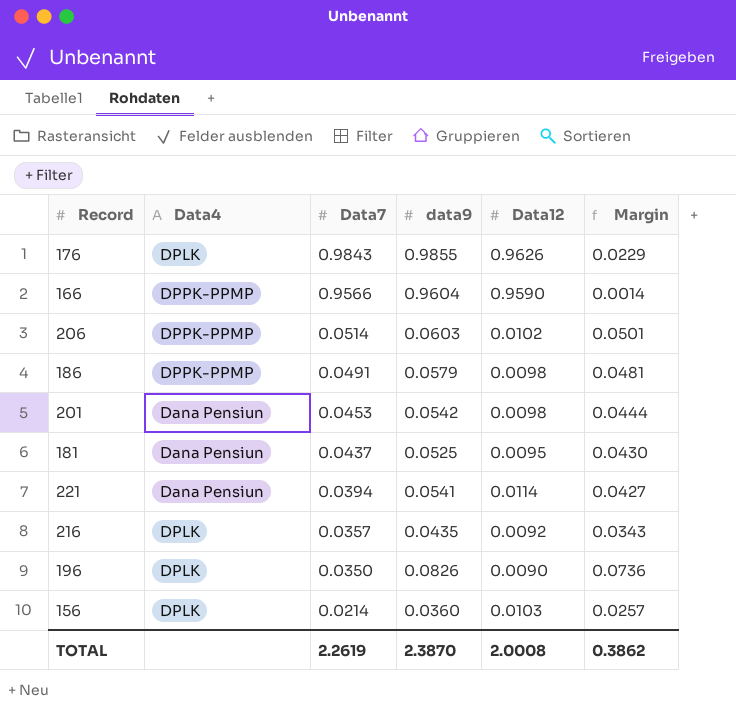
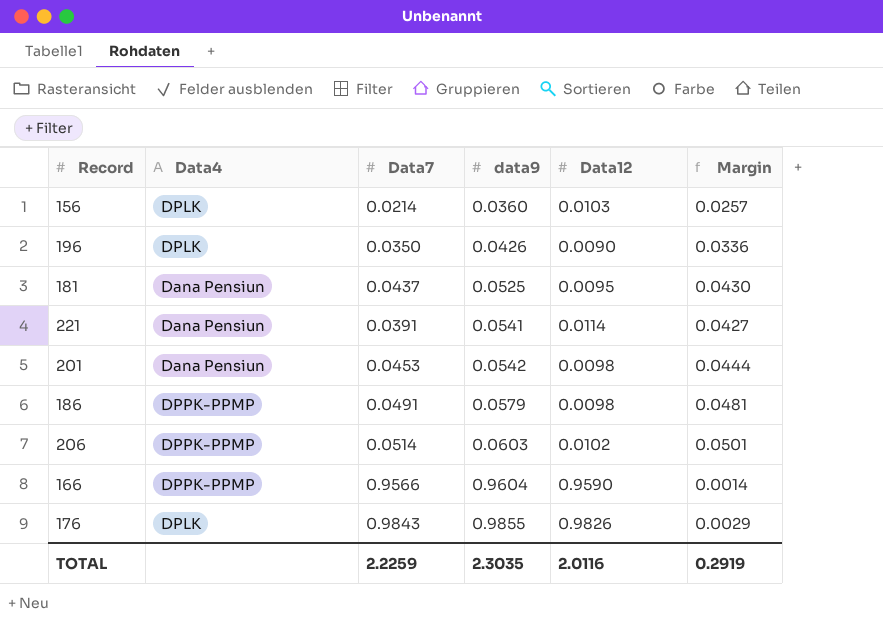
row order: Data7 descending -> data9 ascending
row 216: DPLK | 0.0357 | 0.0435 | 0.0092 | 0.0343 -> none
196 | data9: 0.0826 -> 0.0426
196 | Margin: 0.0736 -> 0.0336
221 | Data7: 0.0394 -> 0.0391
176 | Data12: 0.9626 -> 0.9826
176 | Margin: 0.0229 -> 0.0029
TOTAL | Data7: 2.2619 -> 2.2259
TOTAL | data9: 2.3870 -> 2.3035
TOTAL | Data12: 2.0008 -> 2.0116
TOTAL | Margin: 0.3862 -> 0.2919

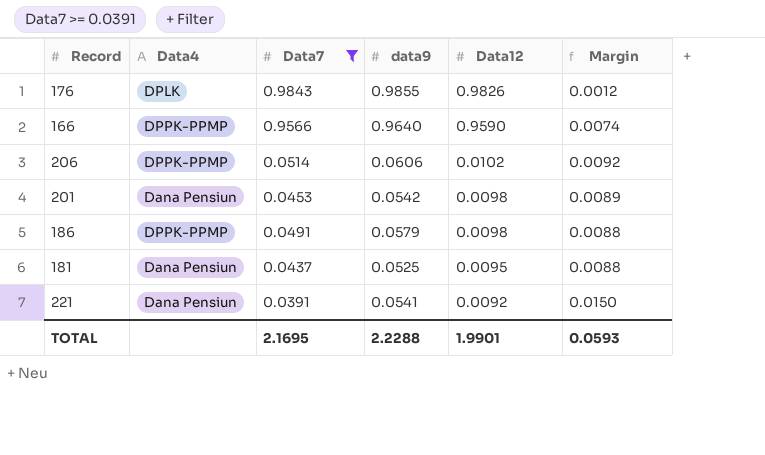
filter: none -> Data7 >= 0.0391
row order: data9 ascending -> Data12 descending
column Margin | formula: [data9] - [Data12] -> [data9] - [Data7]
166 | data9: 0.9604 -> 0.9640
206 | data9: 0.0603 -> 0.0606
221 | Data12: 0.0114 -> 0.0092
TOTAL | Data7: 2.2259 -> 2.1695
TOTAL | data9: 2.3035 -> 2.2288
TOTAL | Data12: 2.0116 -> 1.9901
TOTAL | Margin: 0.2919 -> 0.0593

